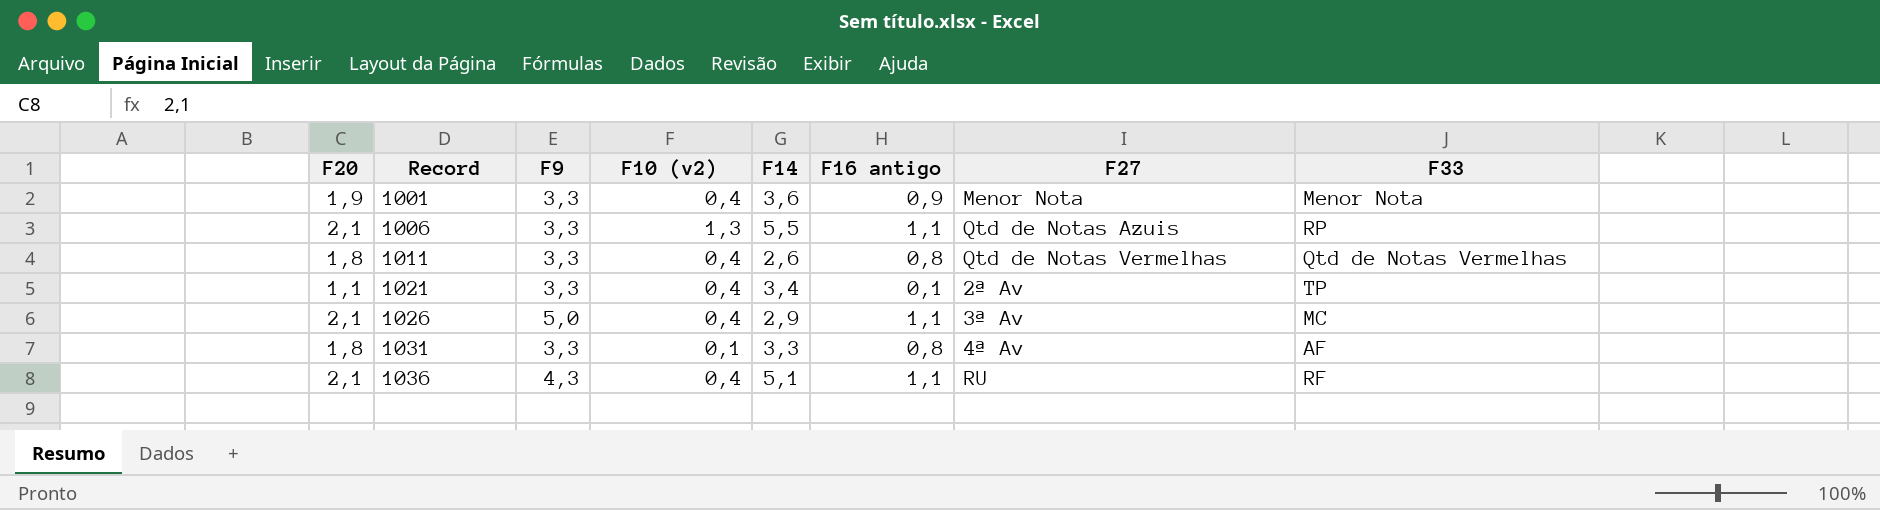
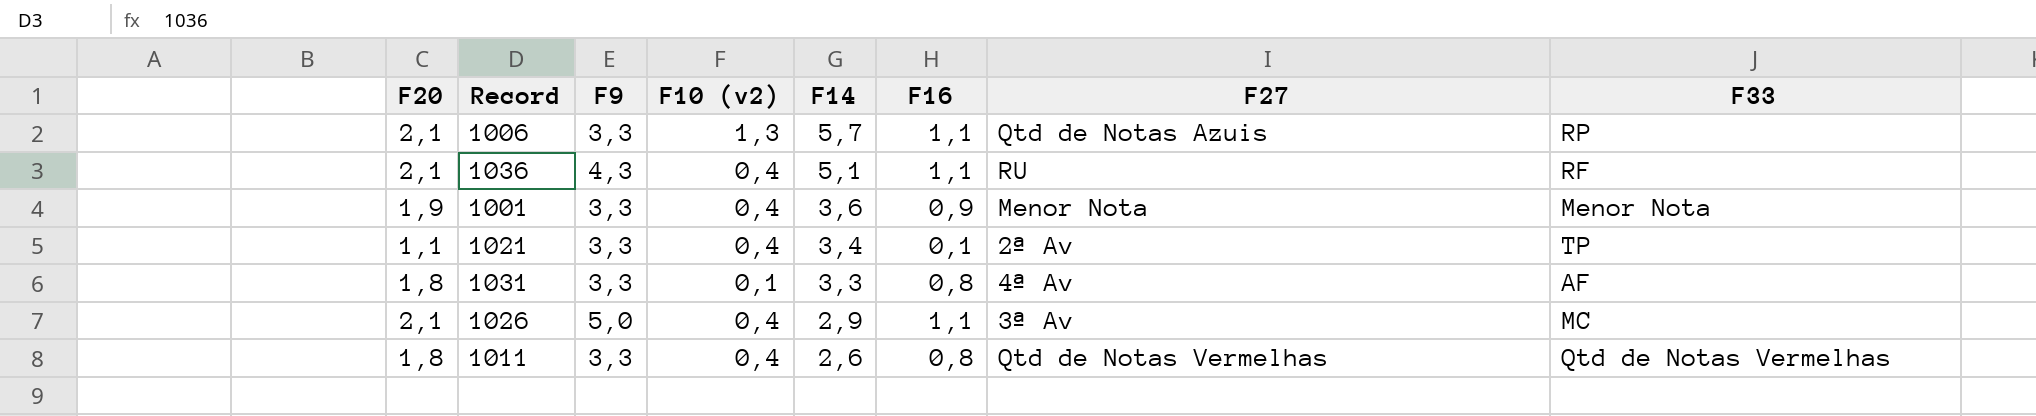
row order: Record ascending -> F14 descending
column name: F16 antigo -> F16
1006 | F14: 5,5 -> 5,7

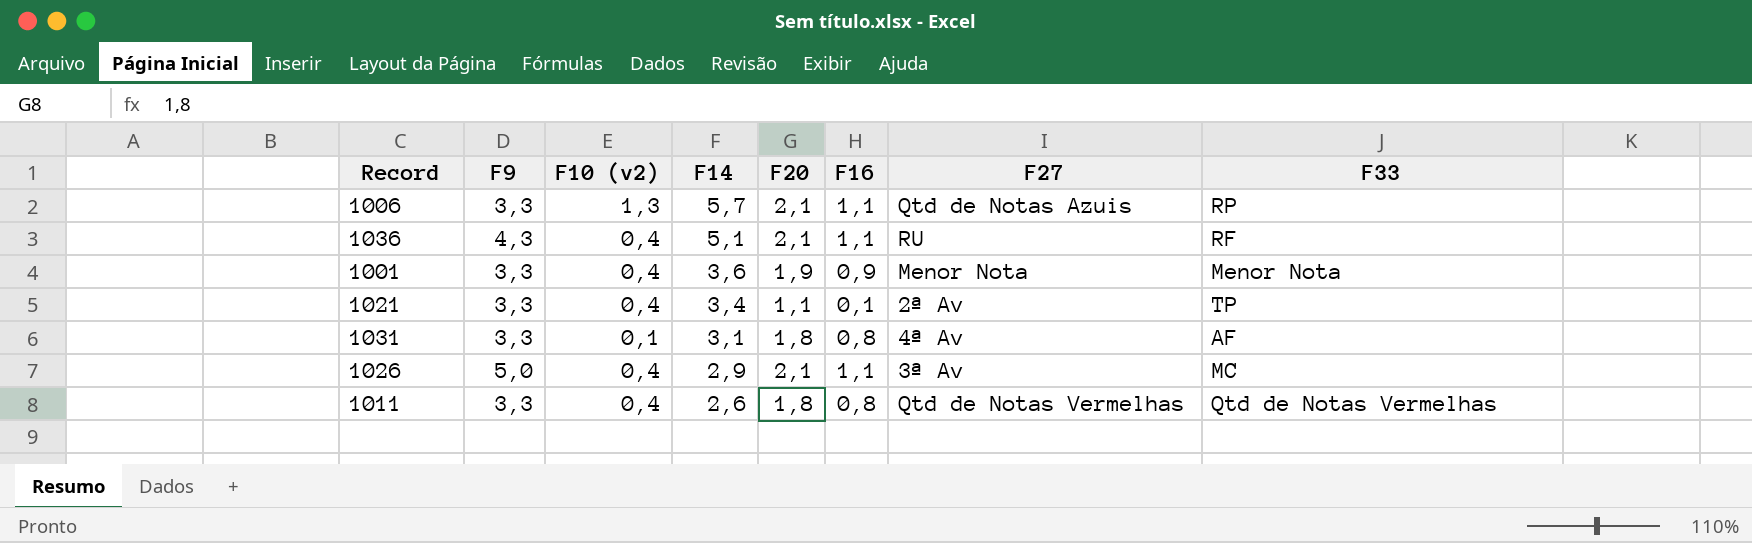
column F20 | position: 1 -> 5
1031 | F14: 3,3 -> 3,1

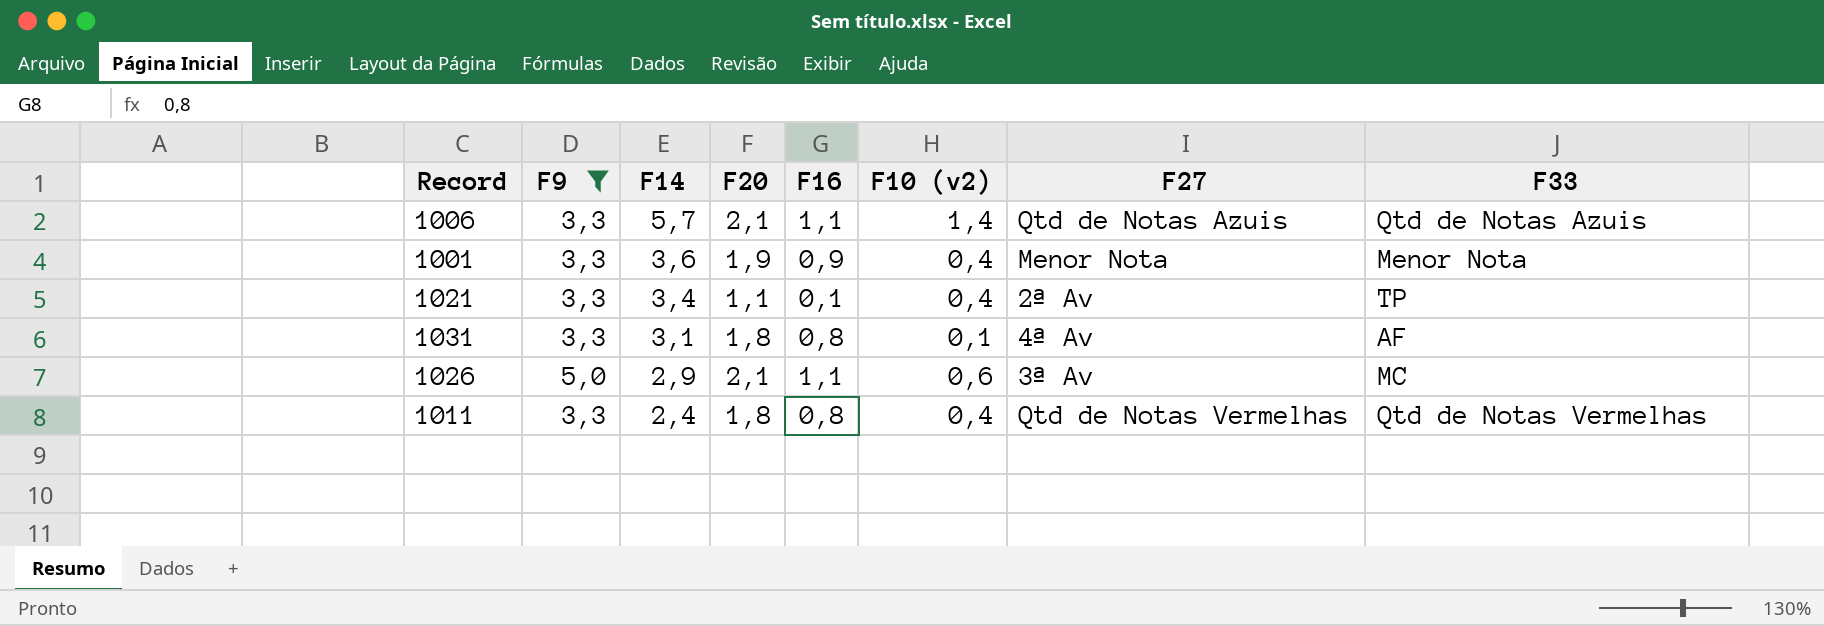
filter: none -> F9 != 4,3
column F10 (v2) | position: 3 -> 6
1006 | F10 (v2): 1,3 -> 1,4
1006 | F33: RP -> Qtd de Notas Azuis
1026 | F10 (v2): 0,4 -> 0,6
1011 | F14: 2,6 -> 2,4

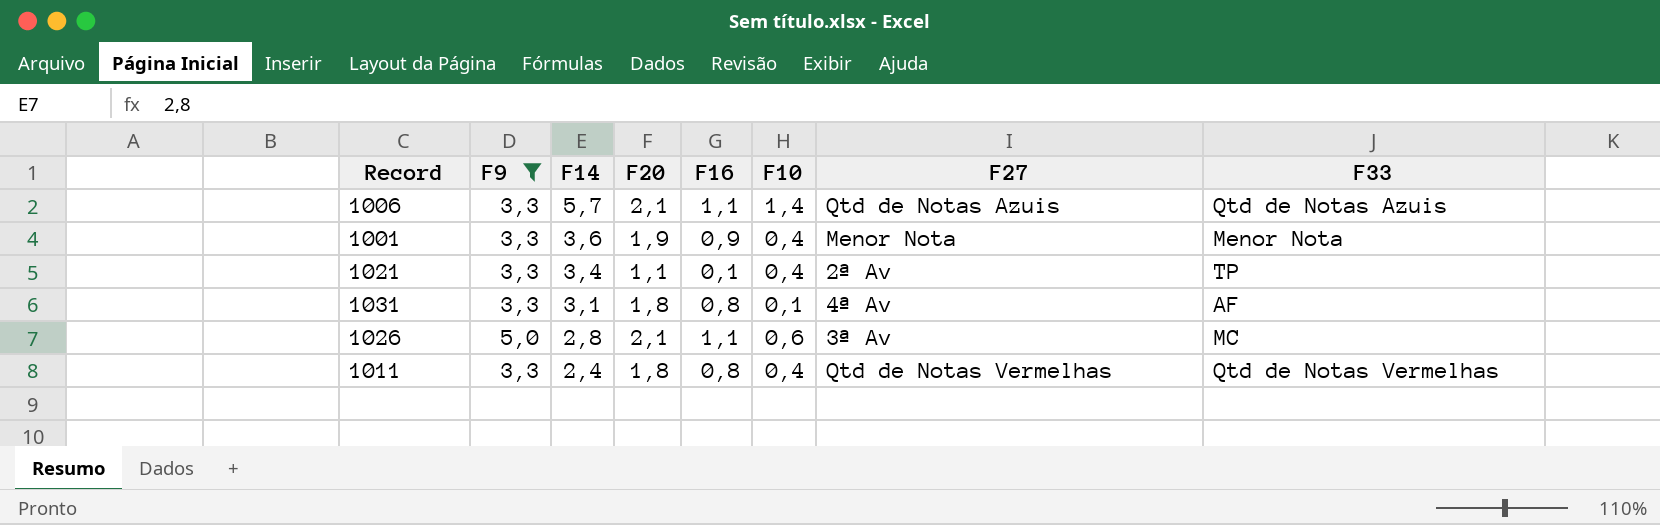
column name: F10 (v2) -> F10
1026 | F14: 2,9 -> 2,8

